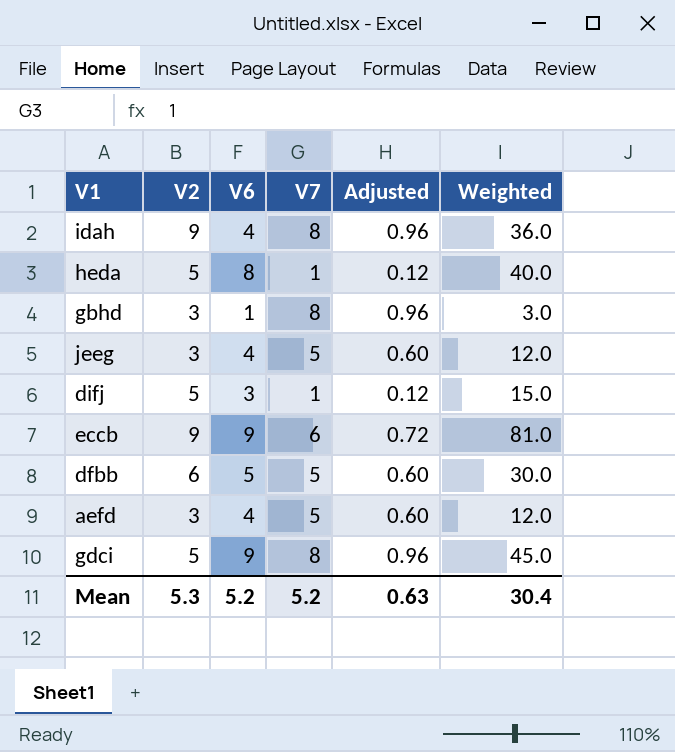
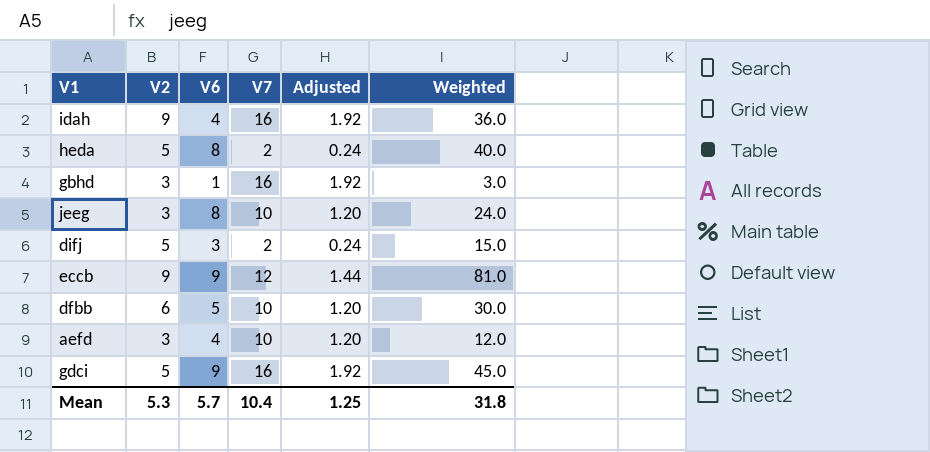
idah | V7: 8 -> 16
idah | Adjusted: 0.96 -> 1.92
heda | V7: 1 -> 2
heda | Adjusted: 0.12 -> 0.24
gbhd | V7: 8 -> 16
gbhd | Adjusted: 0.96 -> 1.92
jeeg | V6: 4 -> 8
jeeg | V7: 5 -> 10
jeeg | Adjusted: 0.60 -> 1.20
jeeg | Weighted: 12.0 -> 24.0
difj | V7: 1 -> 2
difj | Adjusted: 0.12 -> 0.24
eccb | V7: 6 -> 12
eccb | Adjusted: 0.72 -> 1.44
dfbb | V7: 5 -> 10
dfbb | Adjusted: 0.60 -> 1.20
aefd | V7: 5 -> 10
aefd | Adjusted: 0.60 -> 1.20
gdci | V7: 8 -> 16
gdci | Adjusted: 0.96 -> 1.92
Mean | V6: 5.2 -> 5.7
Mean | V7: 5.2 -> 10.4
Mean | Adjusted: 0.63 -> 1.25
Mean | Weighted: 30.4 -> 31.8

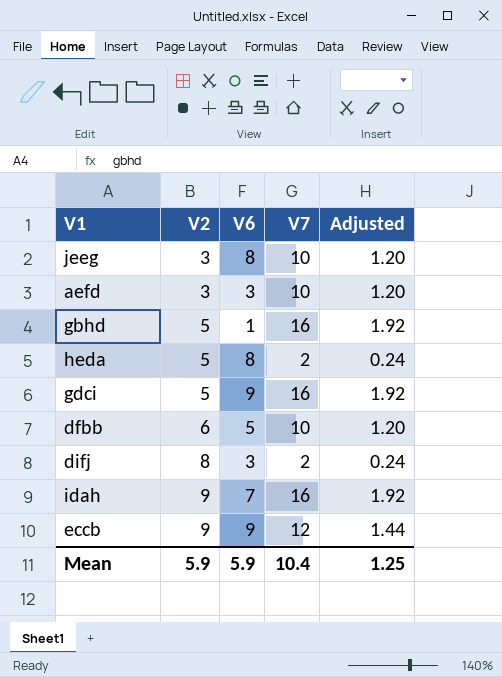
row order: none -> V2 ascending
column Weighted | formula: [V2] * [V6] -> none
aefd | V6: 4 -> 3
gbhd | V2: 3 -> 5
difj | V2: 5 -> 8
idah | V6: 4 -> 7
Mean | V2: 5.3 -> 5.9
Mean | V6: 5.7 -> 5.9

